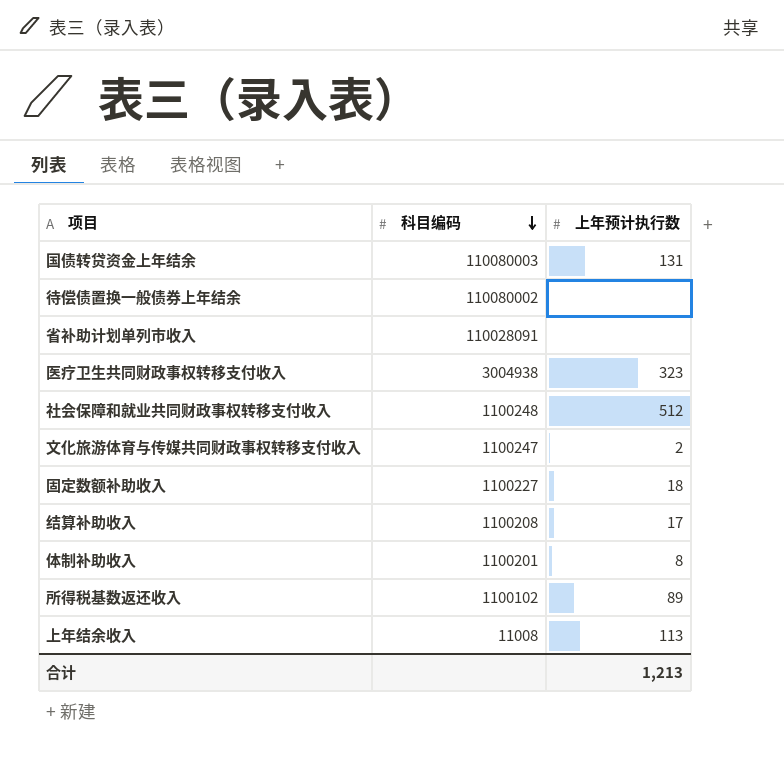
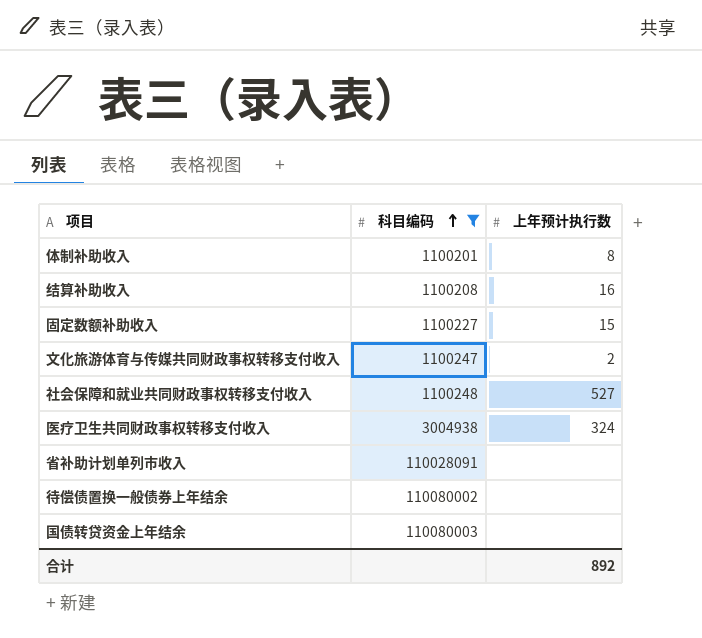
filter: none -> 科目编码 >= 1100201
row order: 科目编码 descending -> 科目编码 ascending
结算补助收入 | 上年预计执行数: 17 -> 16
固定数额补助收入 | 上年预计执行数: 18 -> 15
社会保障和就业共同财政事权转移支付收入 | 上年预计执行数: 512 -> 527
医疗卫生共同财政事权转移支付收入 | 上年预计执行数: 323 -> 324
国债转贷资金上年结余 | 上年预计执行数: 131 -> none
合计 | 上年预计执行数: 1,213 -> 892

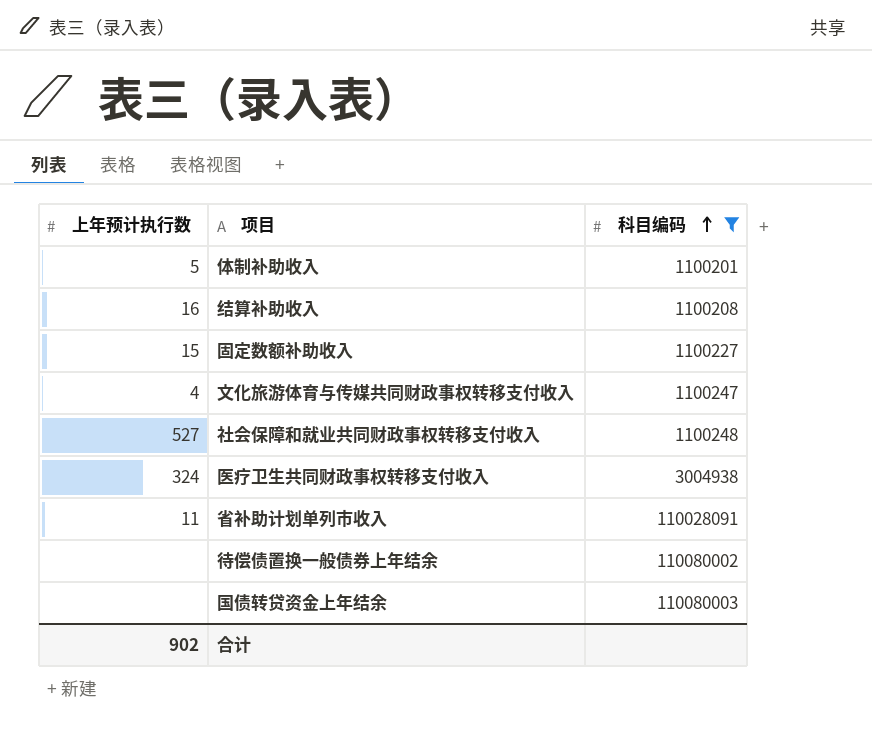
column 上年预计执行数 | position: 3 -> 1
体制补助收入 | 上年预计执行数: 8 -> 5
文化旅游体育与传媒共同财政事权转移支付收入 | 上年预计执行数: 2 -> 4
省补助计划单列市收入 | 上年预计执行数: none -> 11
合计 | 上年预计执行数: 892 -> 902

